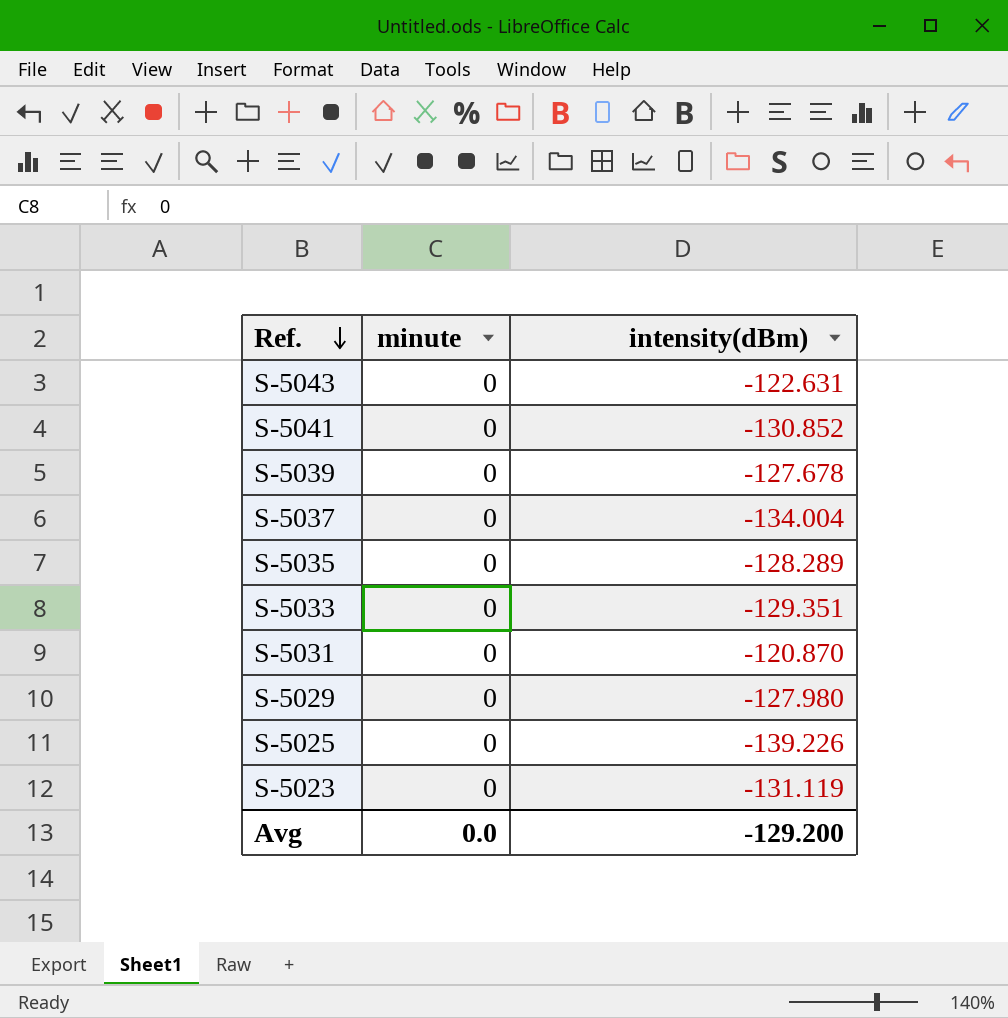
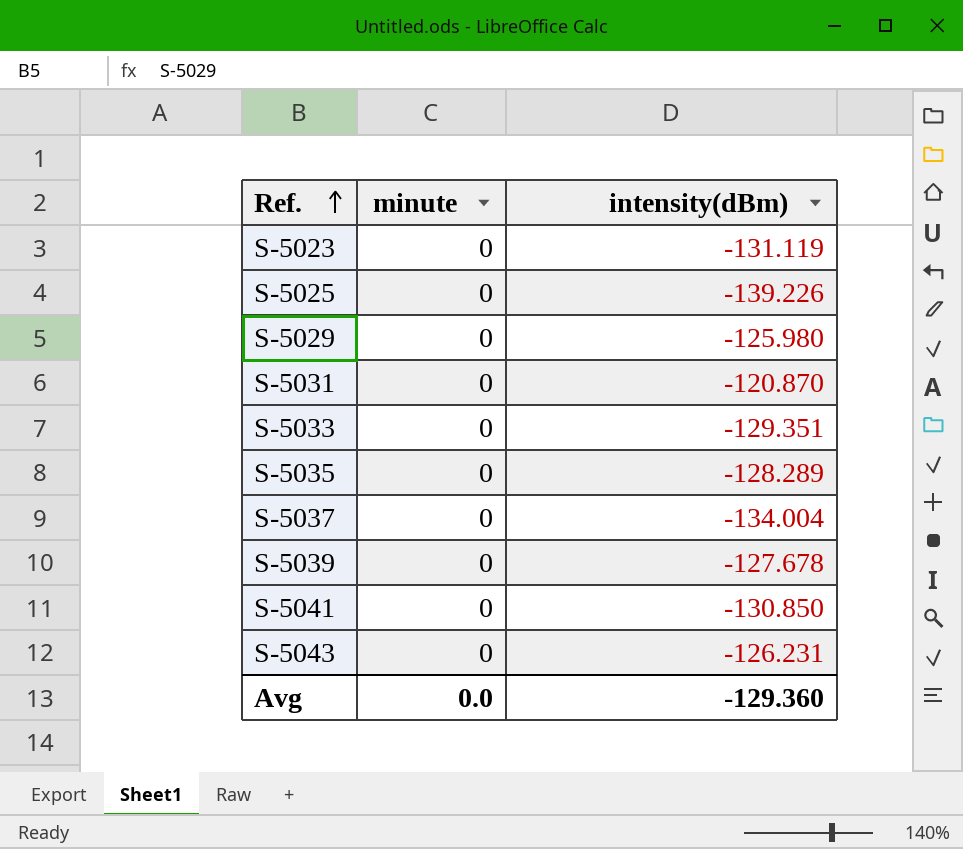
row order: Ref. descending -> Ref. ascending
S-5029 | intensity(dBm): -127.980 -> -125.980
S-5041 | intensity(dBm): -130.852 -> -130.850
S-5043 | intensity(dBm): -122.631 -> -126.231
Avg | intensity(dBm): -129.200 -> -129.360

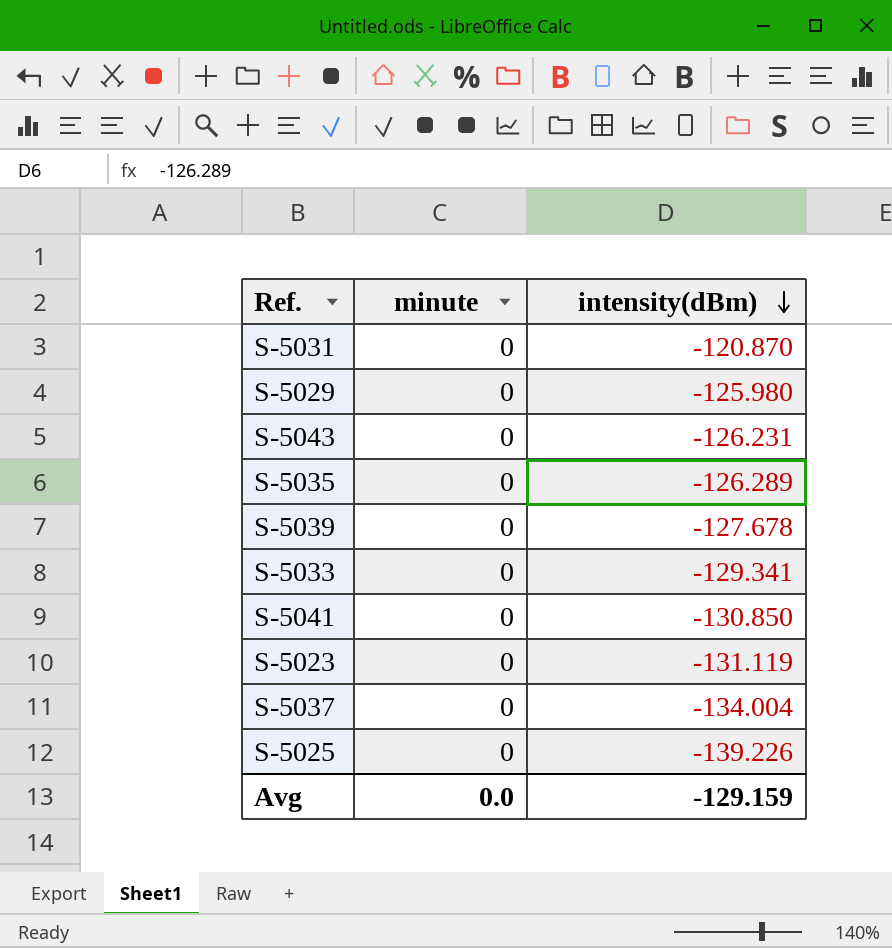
row order: Ref. ascending -> intensity(dBm) descending
S-5035 | intensity(dBm): -128.289 -> -126.289
S-5033 | intensity(dBm): -129.351 -> -129.341
Avg | intensity(dBm): -129.360 -> -129.159

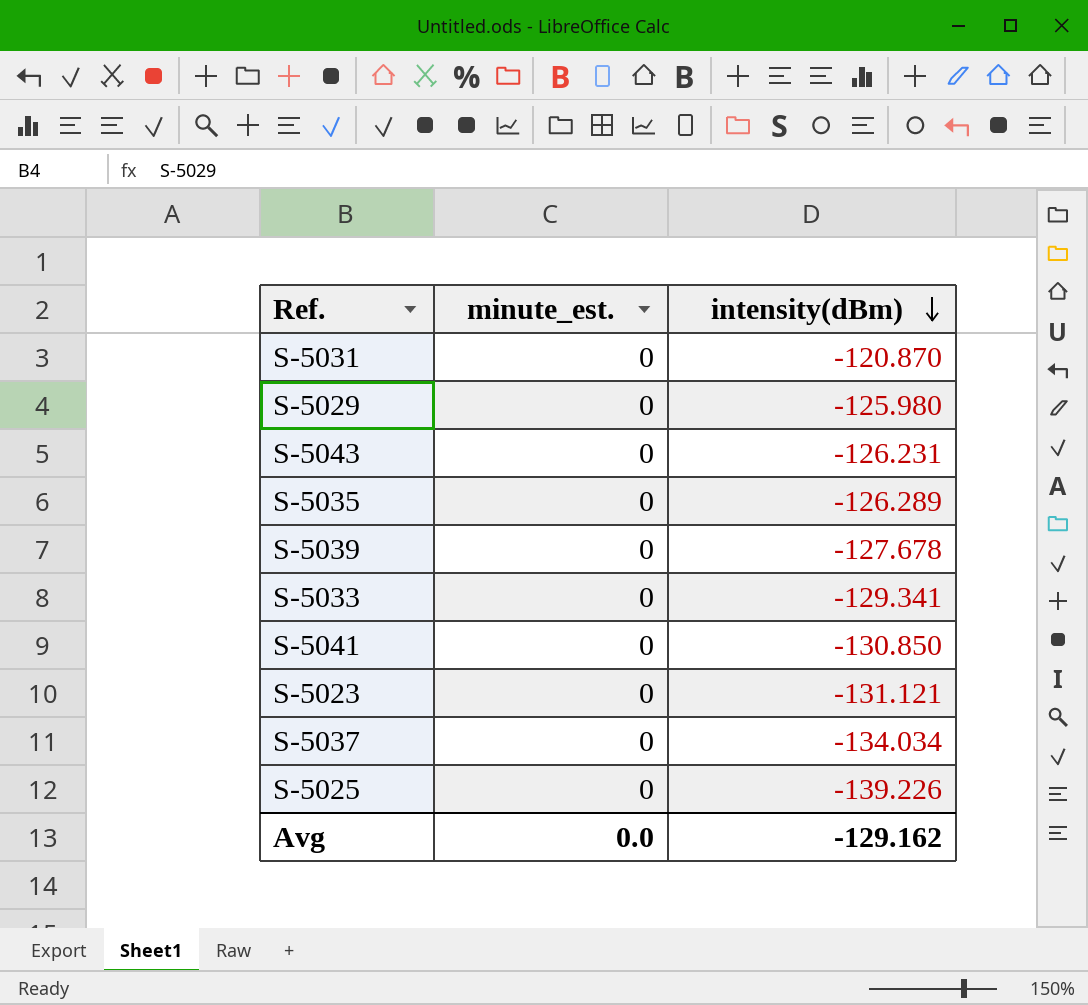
column name: minute -> minute_est.
S-5023 | intensity(dBm): -131.119 -> -131.121
S-5037 | intensity(dBm): -134.004 -> -134.034
Avg | intensity(dBm): -129.159 -> -129.162

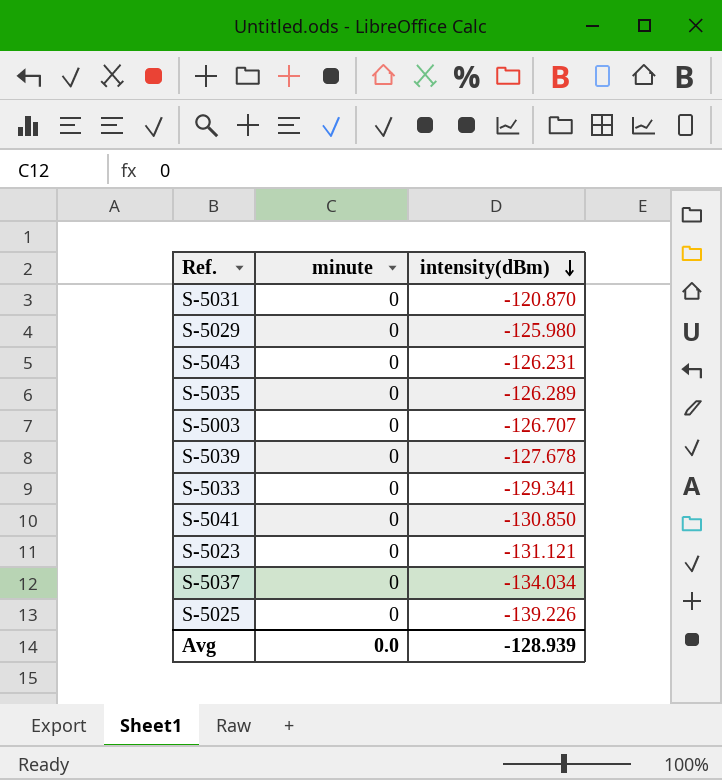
column name: minute_est. -> minute
row S-5003: none -> 0 | -126.707
Avg | intensity(dBm): -129.162 -> -128.939

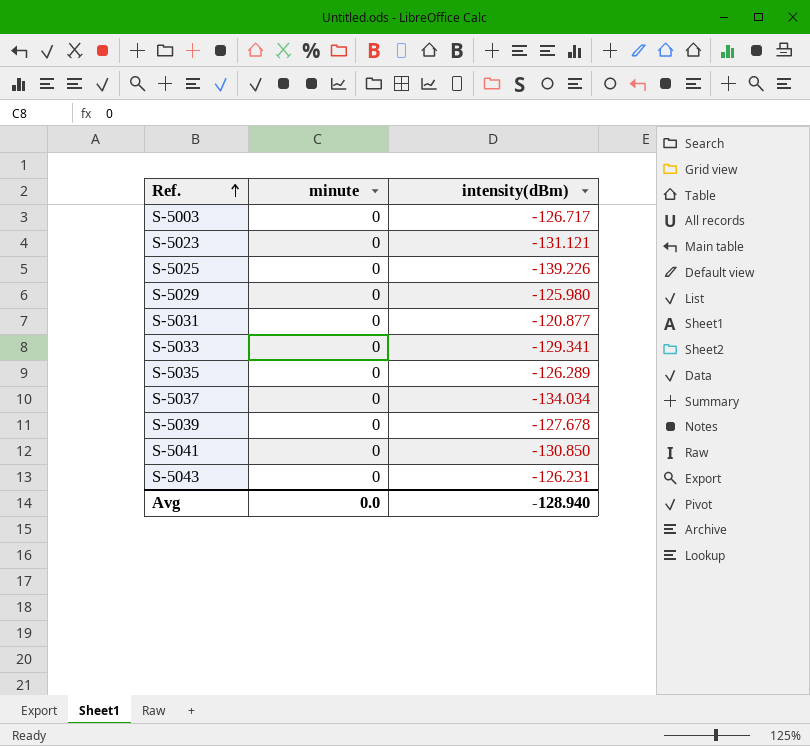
row order: intensity(dBm) descending -> Ref. ascending
S-5003 | intensity(dBm): -126.707 -> -126.717
S-5031 | intensity(dBm): -120.870 -> -120.877
Avg | intensity(dBm): -128.939 -> -128.940

